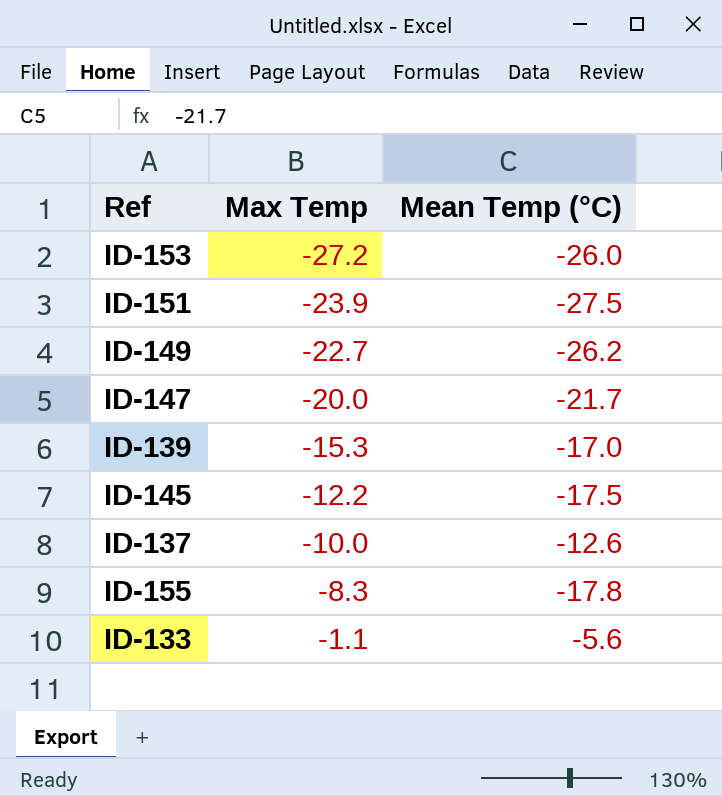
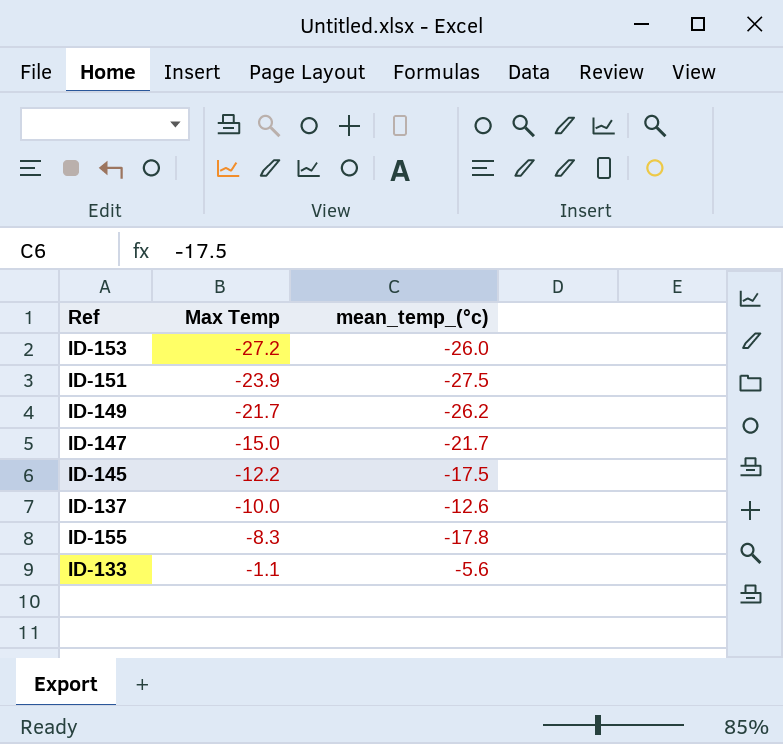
column name: Mean Temp (°C) -> mean_temp_(°c)
row ID-139: -15.3 | -17.0 -> none
ID-149 | Max Temp: -22.7 -> -21.7
ID-147 | Max Temp: -20.0 -> -15.0

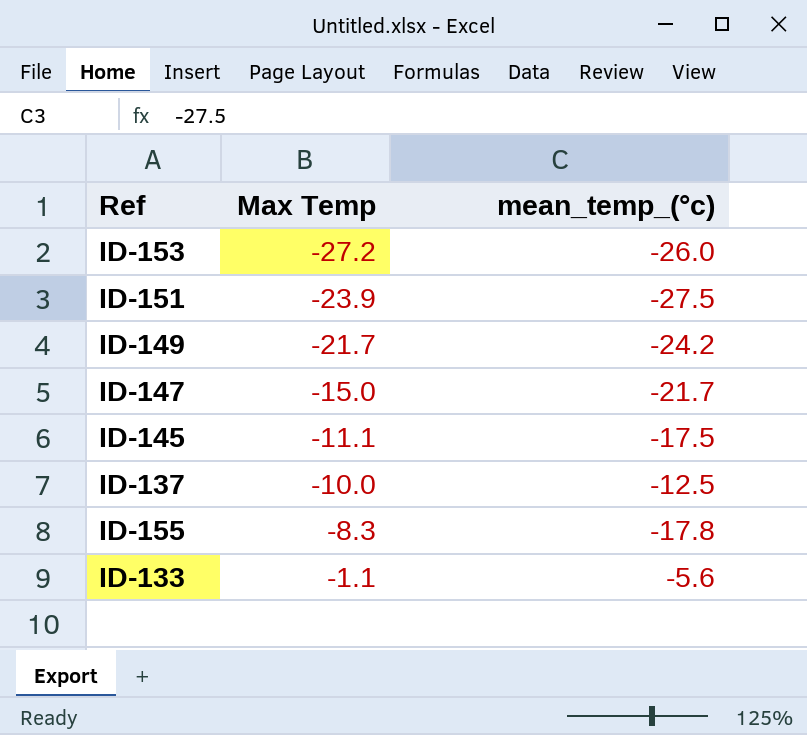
ID-149 | mean_temp_(°c): -26.2 -> -24.2
ID-145 | Max Temp: -12.2 -> -11.1
ID-137 | mean_temp_(°c): -12.6 -> -12.5

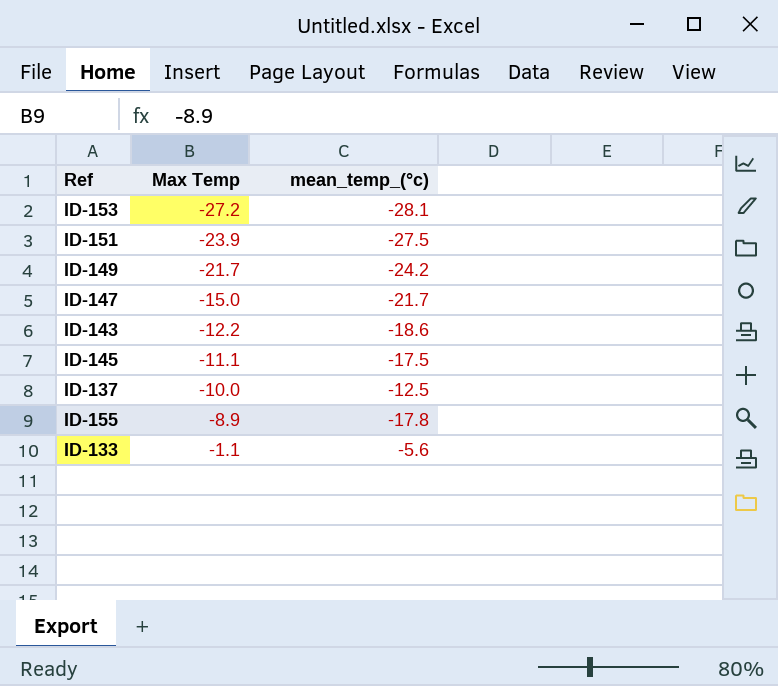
ID-153 | mean_temp_(°c): -26.0 -> -28.1
row ID-143: none -> -12.2 | -18.6
ID-155 | Max Temp: -8.3 -> -8.9

